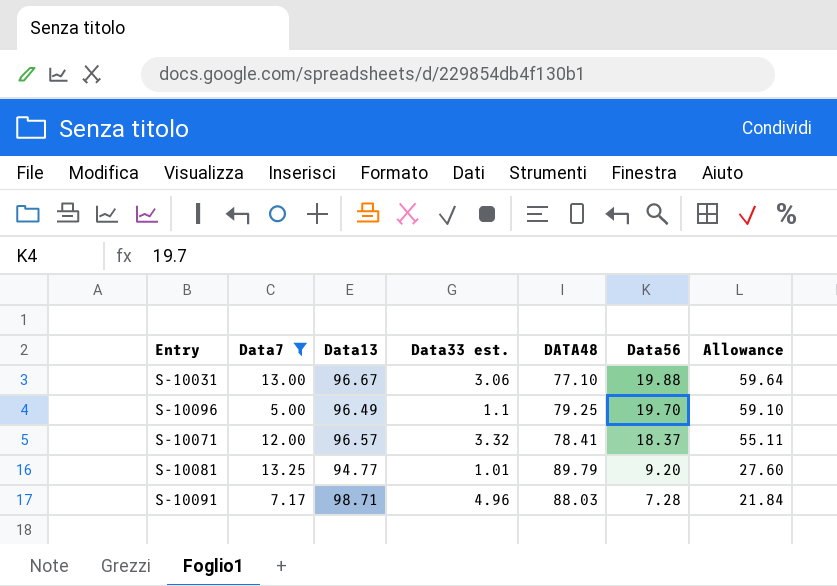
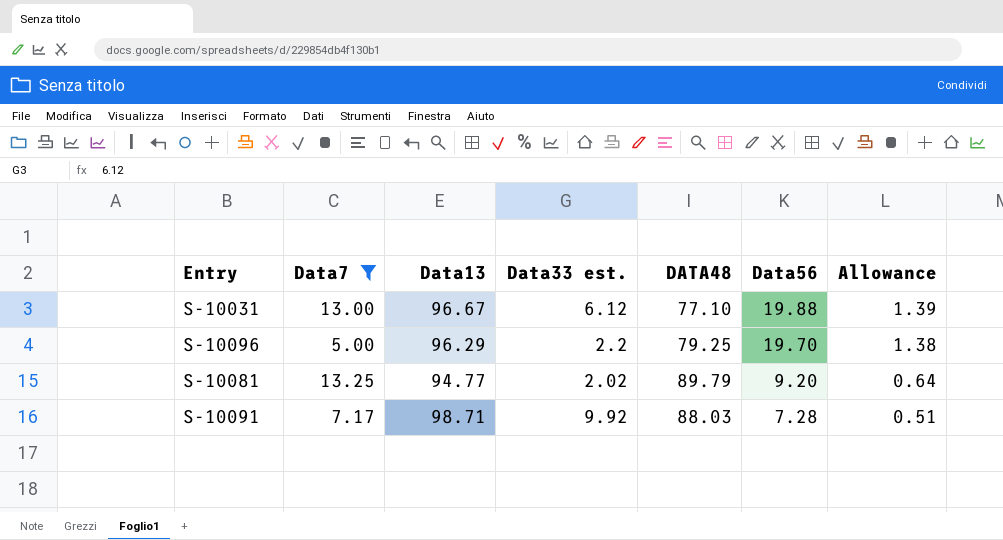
column Allowance | formula: [Data56] * 3 -> [Data56] * 0.07
row S-10071: 12.00 | 96.57 | 3.32 | 78.41 | 18.37 | 55.11 -> none
S-10031 | Data33 est.: 3.06 -> 6.12
S-10096 | Data13: 96.49 -> 96.29
S-10096 | Data33 est.: 1.1 -> 2.2
S-10081 | Data33 est.: 1.01 -> 2.02
S-10091 | Data33 est.: 4.96 -> 9.92

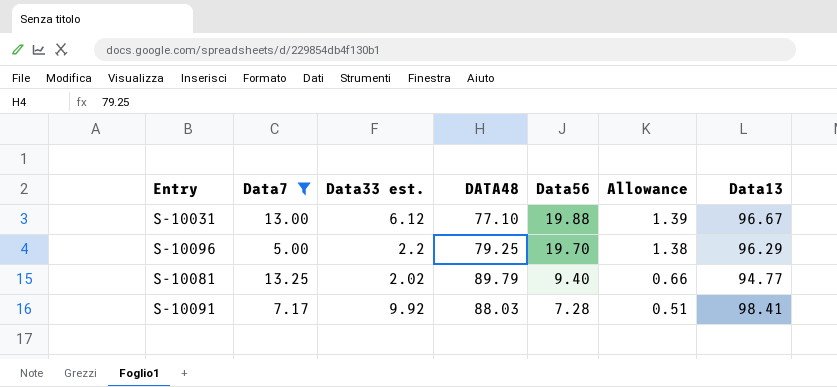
column Data13 | position: 3 -> 7
S-10081 | Data56: 9.20 -> 9.40
S-10081 | Allowance: 0.64 -> 0.66
S-10091 | Data13: 98.71 -> 98.41

